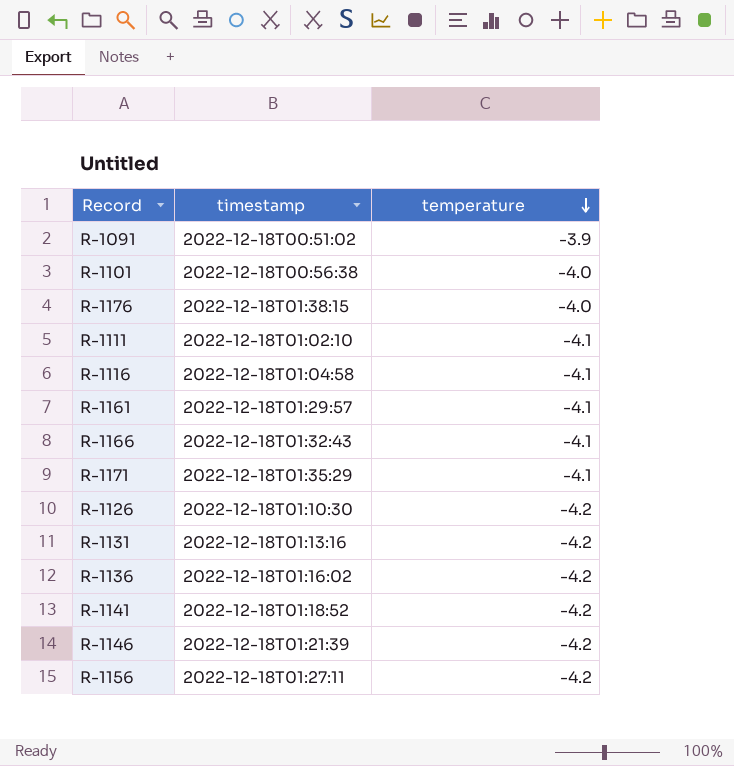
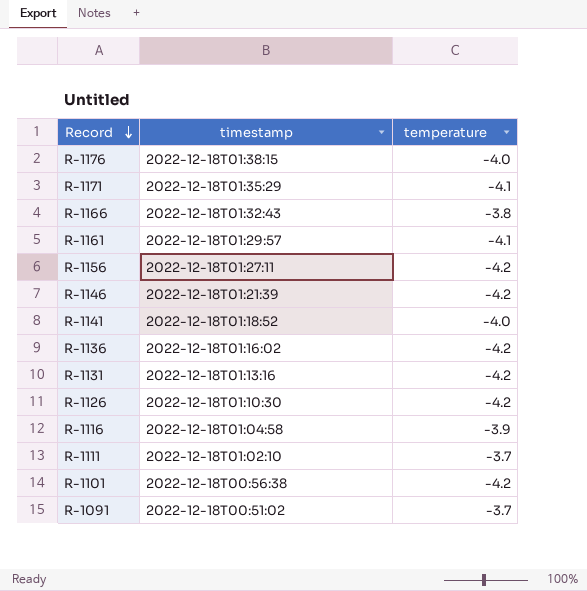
row order: temperature descending -> Record descending
R-1166 | temperature: -4.1 -> -3.8
R-1141 | temperature: -4.2 -> -4.0
R-1116 | temperature: -4.1 -> -3.9
R-1111 | temperature: -4.1 -> -3.7
R-1101 | temperature: -4.0 -> -4.2
R-1091 | temperature: -3.9 -> -3.7

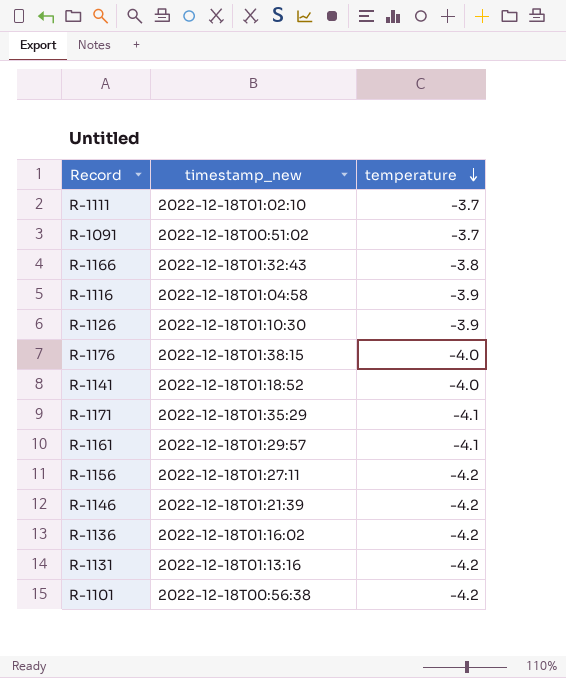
row order: Record descending -> temperature descending
column name: timestamp -> timestamp_new
R-1126 | temperature: -4.2 -> -3.9

